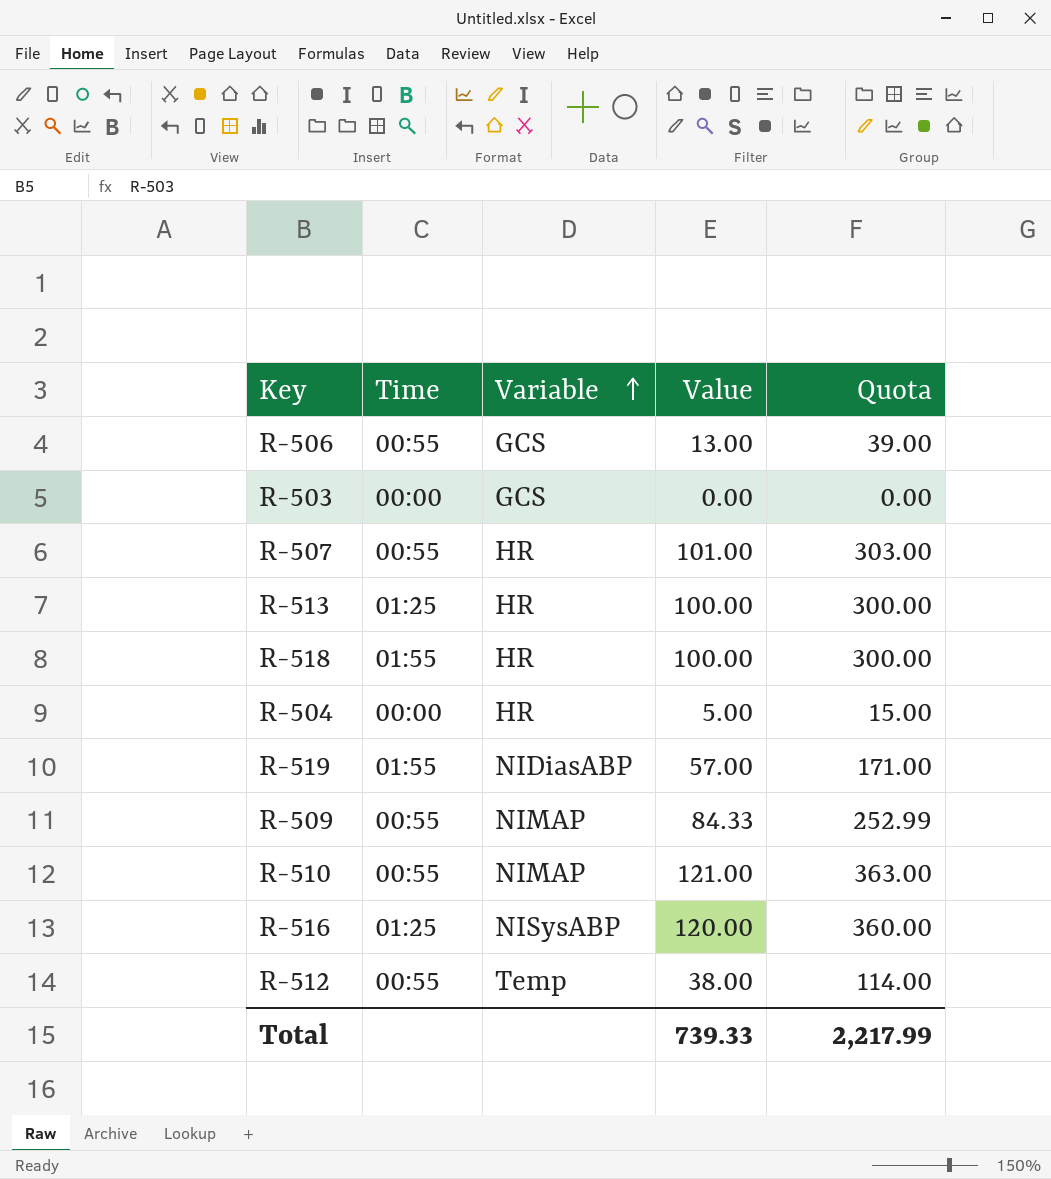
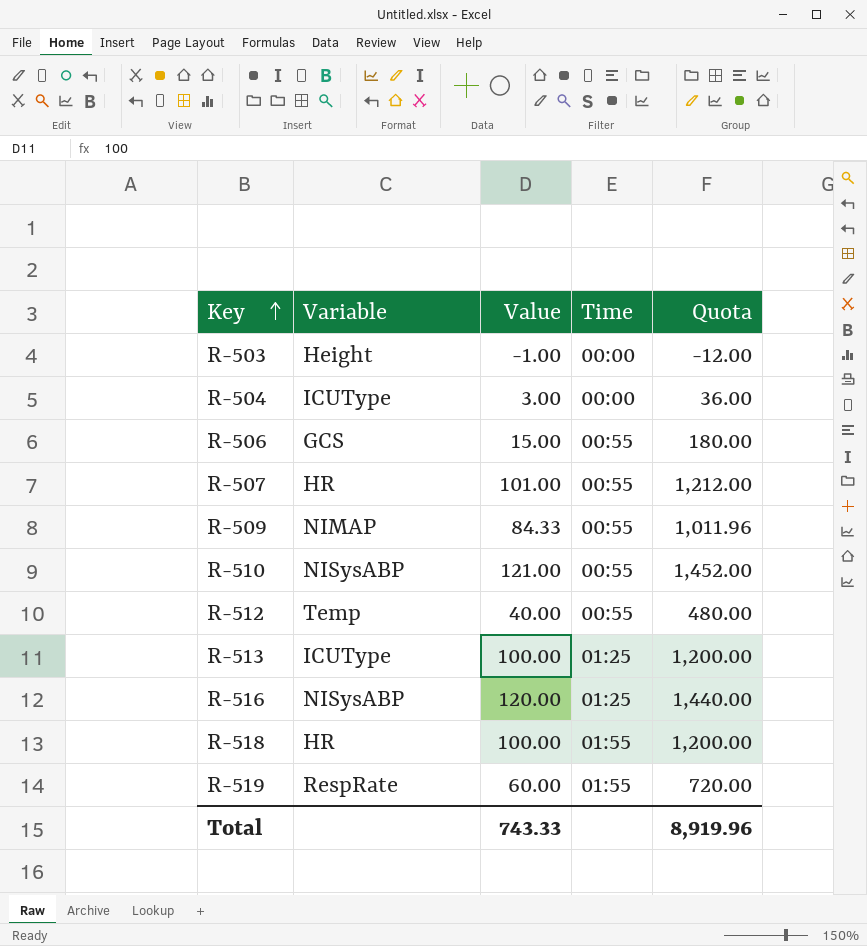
row order: Variable ascending -> Key ascending
column Time | position: 2 -> 4
column Quota | formula: [Value] * 3 -> [Value] * 12
R-503 | Variable: GCS -> Height
R-503 | Value: 0.00 -> -1.00
R-504 | Variable: HR -> ICUType
R-504 | Value: 5.00 -> 3.00
R-506 | Value: 13.00 -> 15.00
R-510 | Variable: NIMAP -> NISysABP
R-512 | Value: 38.00 -> 40.00
R-513 | Variable: HR -> ICUType
R-519 | Variable: NIDiasABP -> RespRate
R-519 | Value: 57.00 -> 60.00
Total | Value: 739.33 -> 743.33
Total | Quota: 2,217.99 -> 8,919.96

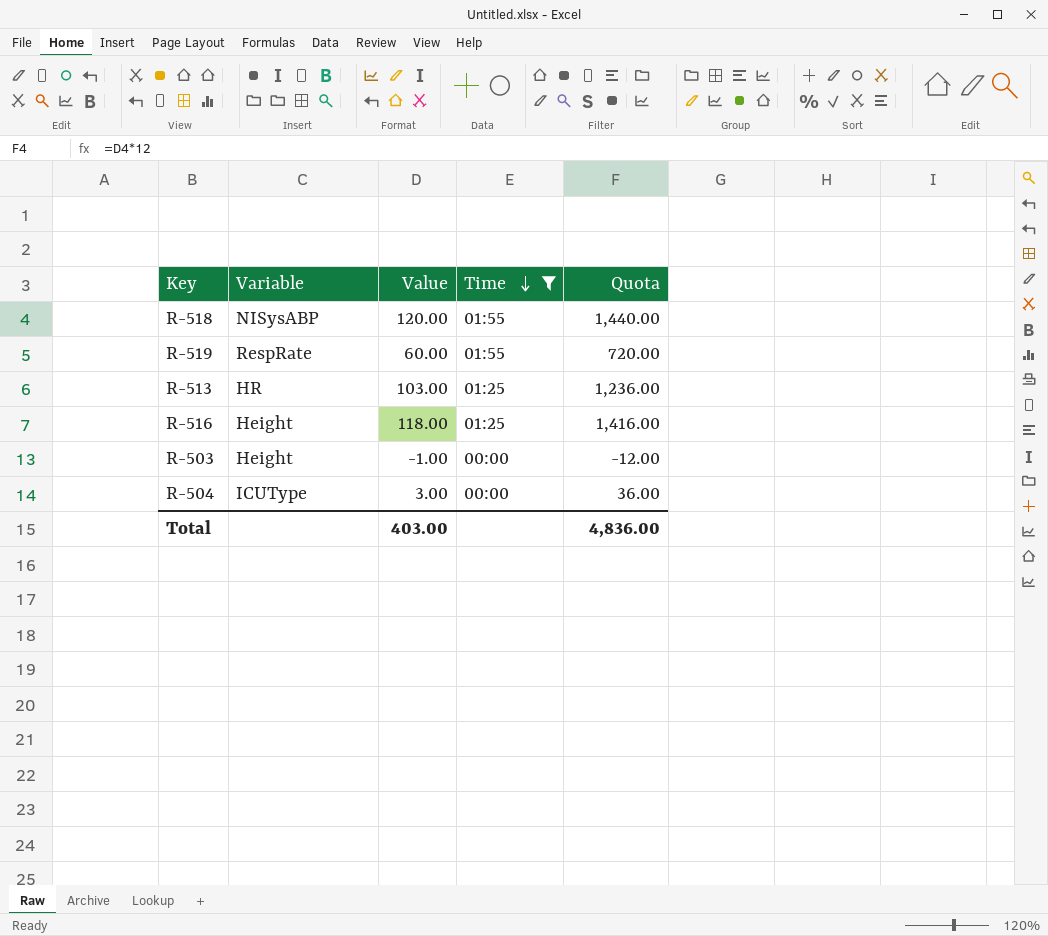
filter: none -> Time != 00:55
row order: Key ascending -> Time descending
R-518 | Variable: HR -> NISysABP
R-518 | Value: 100.00 -> 120.00
R-518 | Quota: 1,200.00 -> 1,440.00
R-513 | Variable: ICUType -> HR
R-513 | Value: 100.00 -> 103.00
R-513 | Quota: 1,200.00 -> 1,236.00
R-516 | Variable: NISysABP -> Height
R-516 | Value: 120.00 -> 118.00
R-516 | Quota: 1,440.00 -> 1,416.00
Total | Value: 743.33 -> 403.00
Total | Quota: 8,919.96 -> 4,836.00

